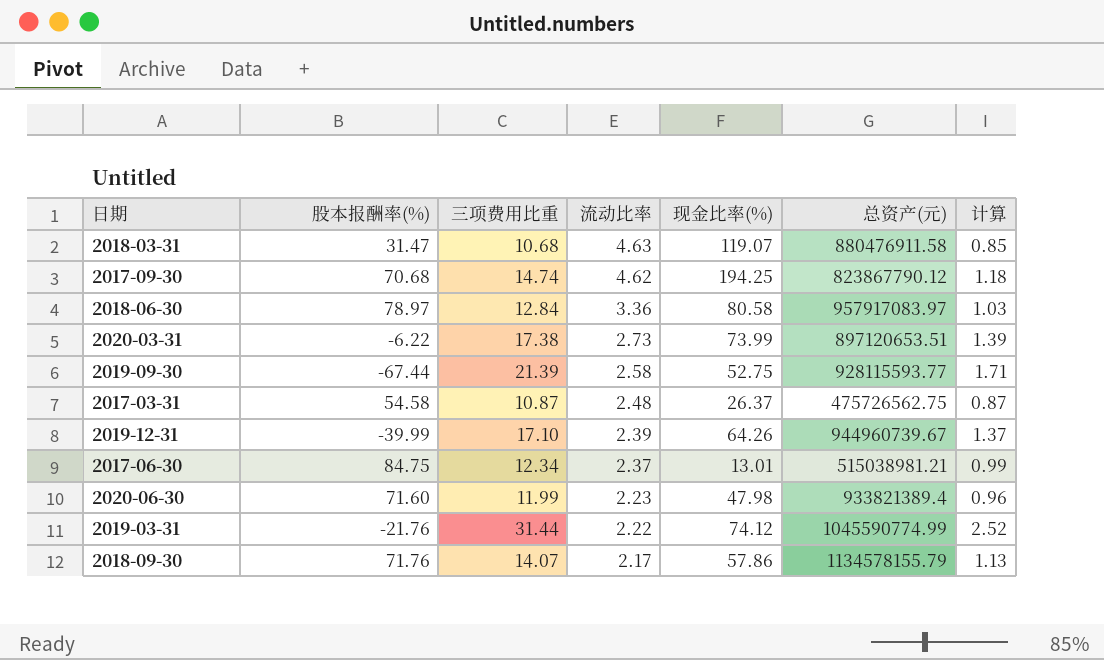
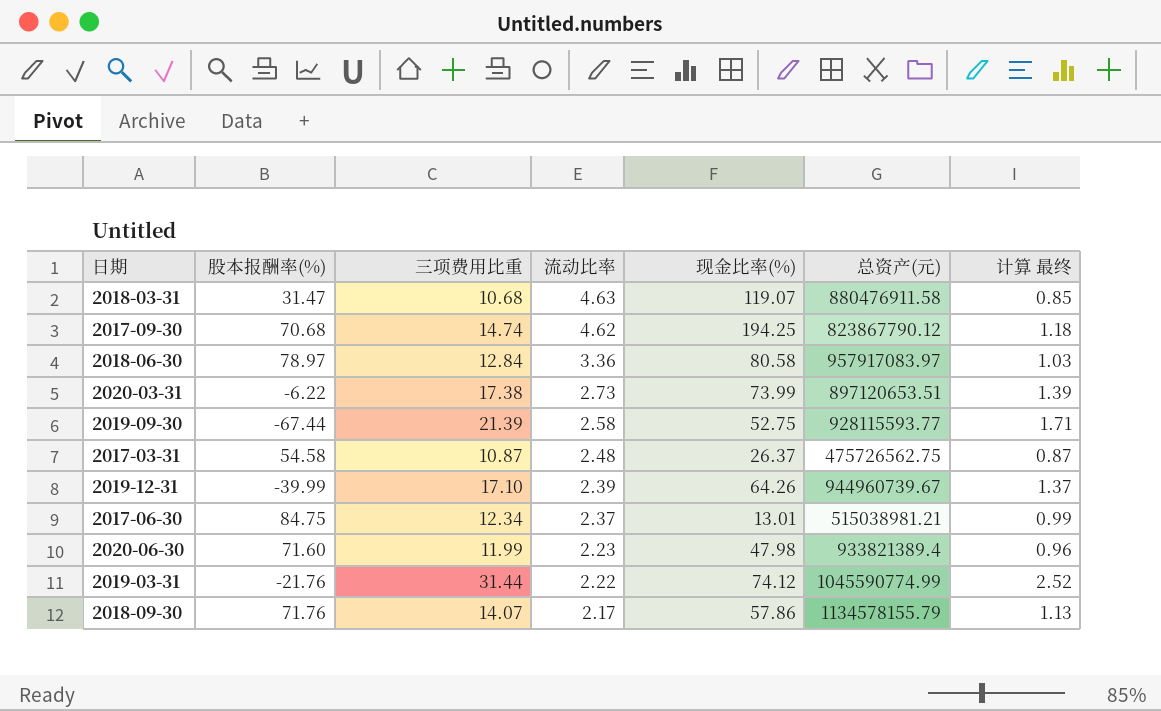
column name: 计算 -> 计算 最终

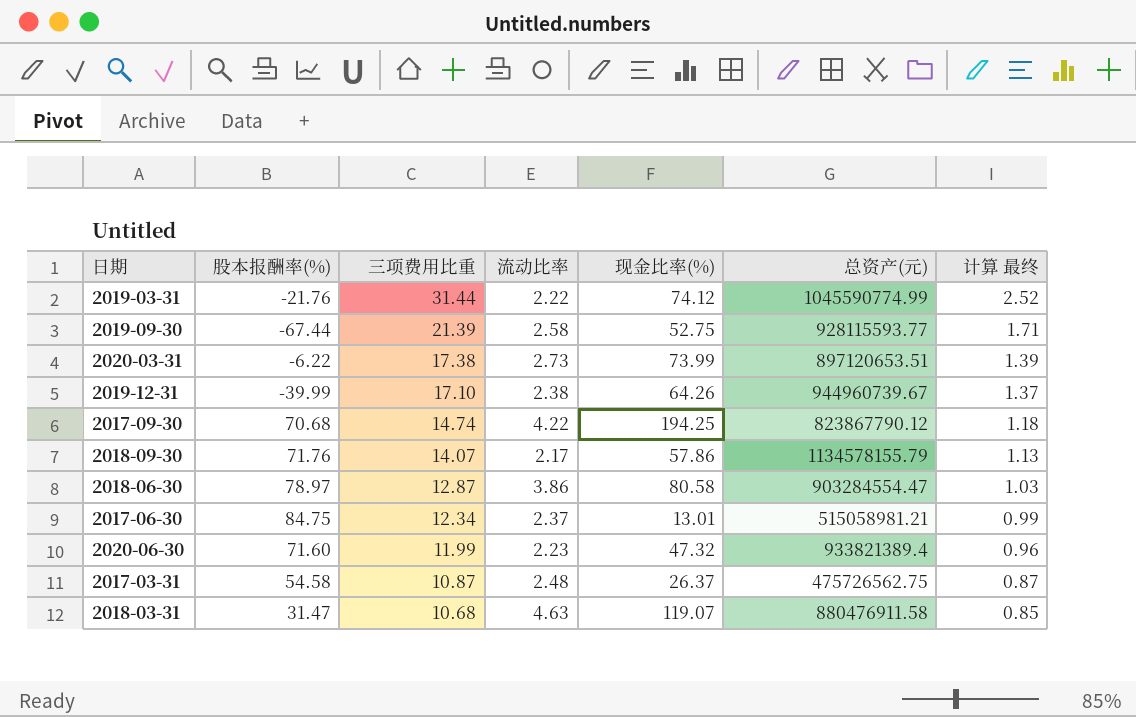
row order: 流动比率 descending -> 三项费用比重 descending
2019-12-31 | 流动比率: 2.39 -> 2.38
2017-09-30 | 流动比率: 4.62 -> 4.22
2018-06-30 | 三项费用比重: 12.84 -> 12.87
2018-06-30 | 流动比率: 3.36 -> 3.86
2018-06-30 | 总资产(元): 957917083.97 -> 903284554.47
2017-06-30 | 总资产(元): 515038981.21 -> 515058981.21
2020-06-30 | 现金比率(%): 47.98 -> 47.32

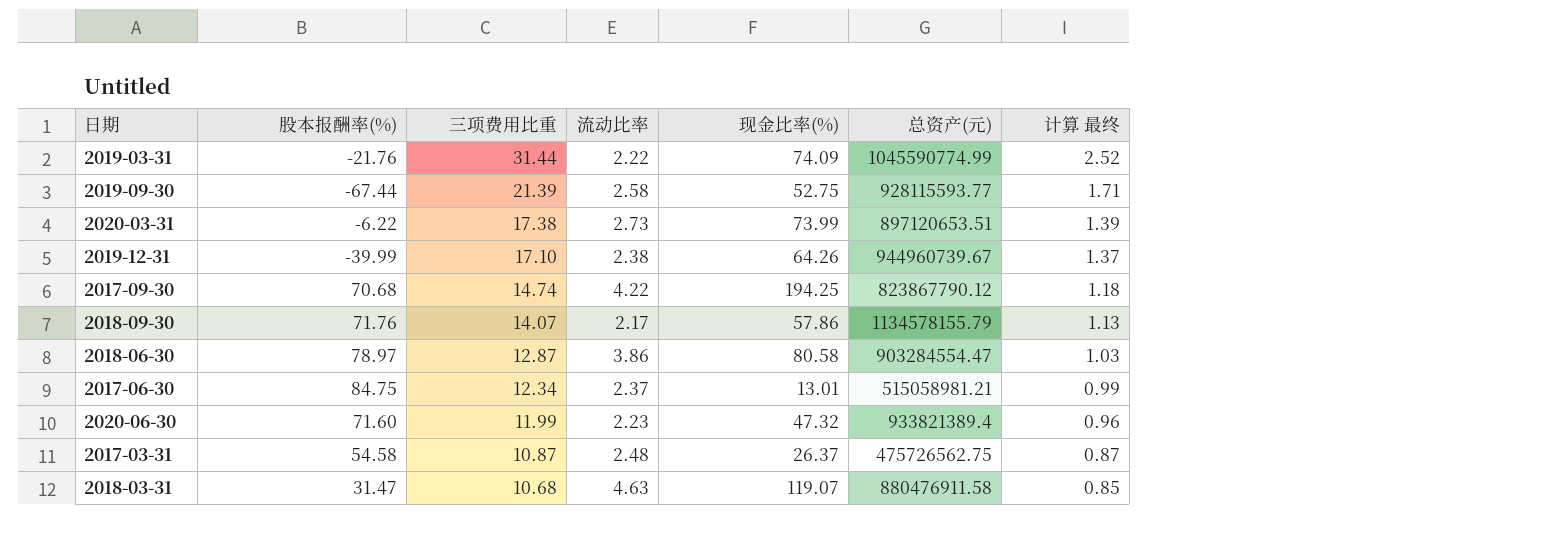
2019-03-31 | 现金比率(%): 74.12 -> 74.09

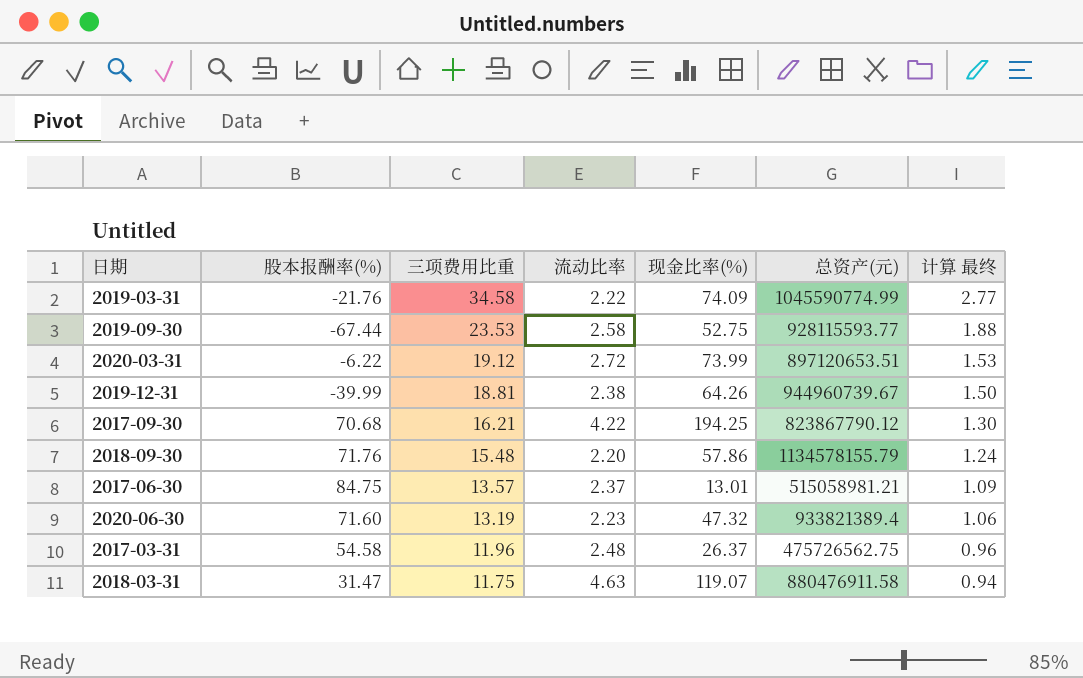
row 2018-06-30: 78.97 | 12.87 | 3.86 | 80.58 | 903284554.47 | 1.03 -> none
2019-03-31 | 三项费用比重: 31.44 -> 34.58
2019-03-31 | 计算 最终: 2.52 -> 2.77
2019-09-30 | 三项费用比重: 21.39 -> 23.53
2019-09-30 | 计算 最终: 1.71 -> 1.88
2020-03-31 | 三项费用比重: 17.38 -> 19.12
2020-03-31 | 流动比率: 2.73 -> 2.72
2020-03-31 | 计算 最终: 1.39 -> 1.53
2019-12-31 | 三项费用比重: 17.10 -> 18.81
2019-12-31 | 计算 最终: 1.37 -> 1.50
2017-09-30 | 三项费用比重: 14.74 -> 16.21
2017-09-30 | 计算 最终: 1.18 -> 1.30
2018-09-30 | 三项费用比重: 14.07 -> 15.48
2018-09-30 | 流动比率: 2.17 -> 2.20
2018-09-30 | 计算 最终: 1.13 -> 1.24
2017-06-30 | 三项费用比重: 12.34 -> 13.57
2017-06-30 | 计算 最终: 0.99 -> 1.09
2020-06-30 | 三项费用比重: 11.99 -> 13.19
2020-06-30 | 计算 最终: 0.96 -> 1.06
2017-03-31 | 三项费用比重: 10.87 -> 11.96
2017-03-31 | 计算 最终: 0.87 -> 0.96
2018-03-31 | 三项费用比重: 10.68 -> 11.75
2018-03-31 | 计算 最终: 0.85 -> 0.94

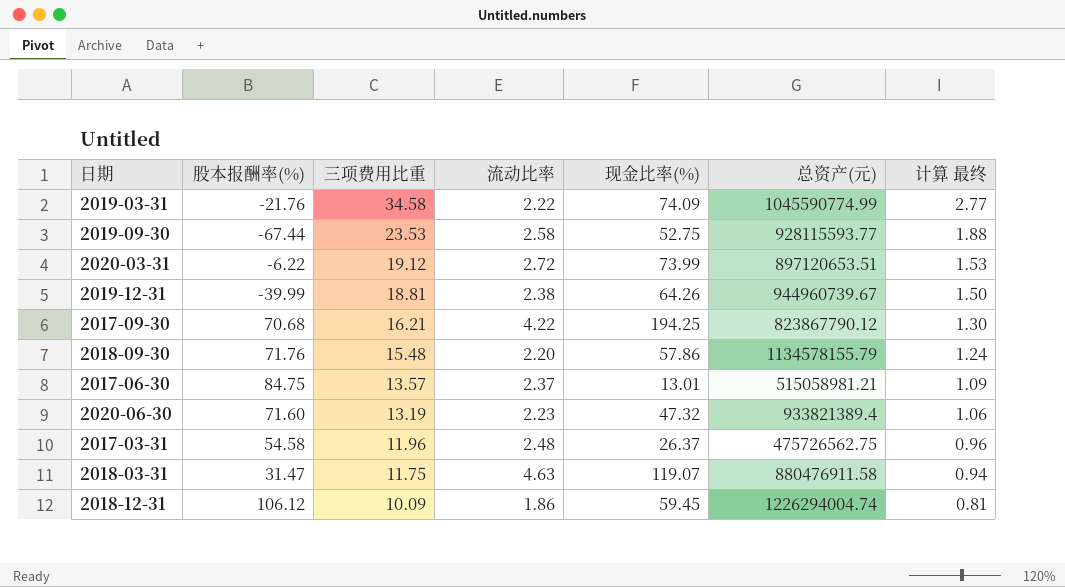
row 2018-12-31: none -> 106.12 | 10.09 | 1.86 | 59.45 | 1226294004.74 | 0.81

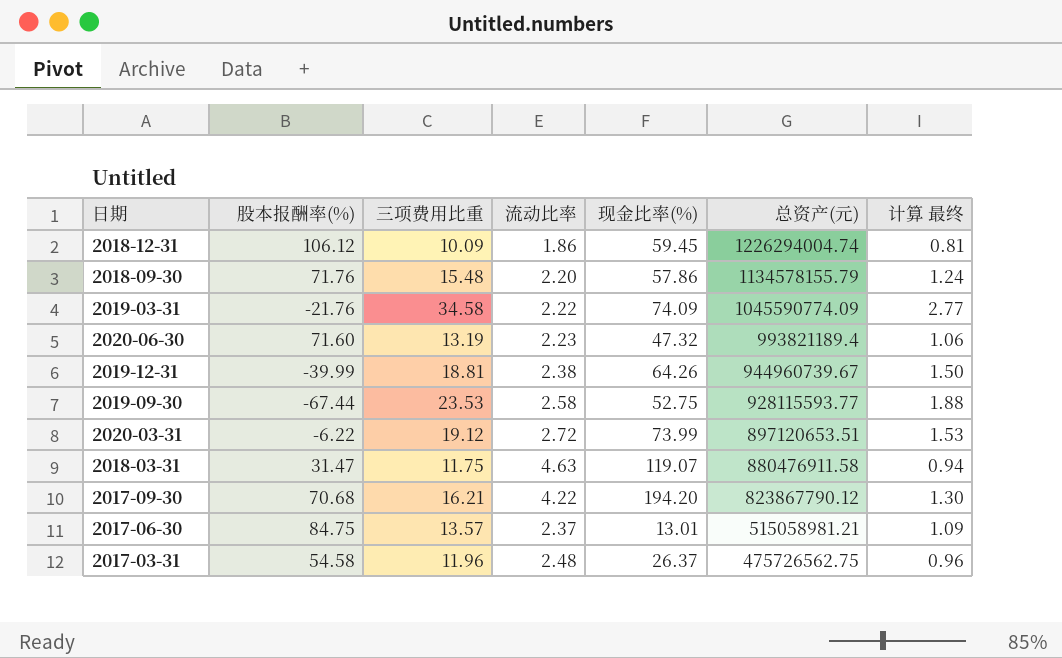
row order: 三项费用比重 descending -> 总资产(元) descending
2019-03-31 | 总资产(元): 1045590774.99 -> 1045590774.09
2020-06-30 | 总资产(元): 933821389.4 -> 993821189.4
2017-09-30 | 现金比率(%): 194.25 -> 194.20

